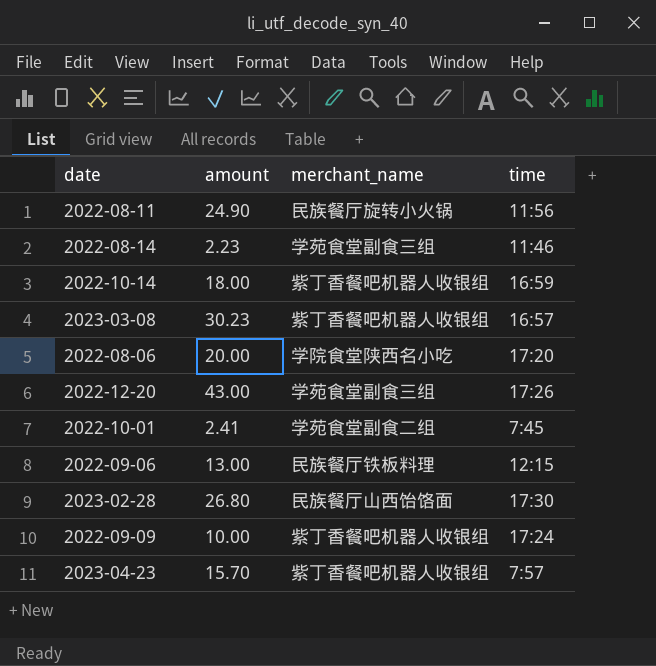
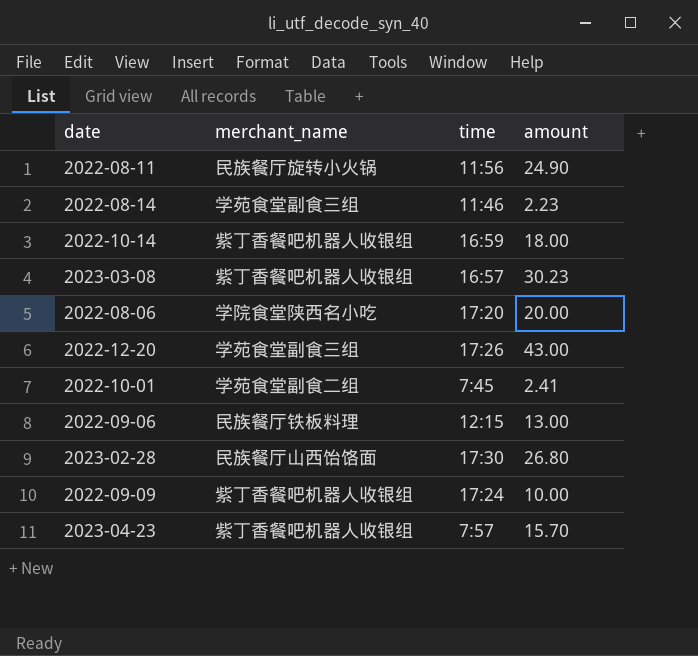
column amount | position: 2 -> 4

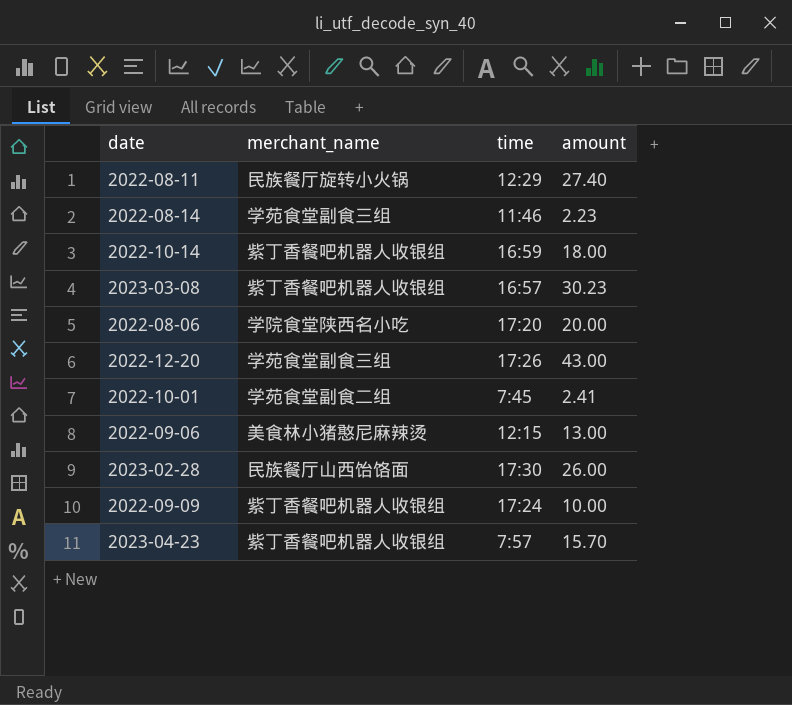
2022-08-11 | time: 11:56 -> 12:29
2022-08-11 | amount: 24.90 -> 27.40
2022-09-06 | merchant_name: 民族餐厅铁板料理 -> 美食林小猪憨尼麻辣烫
2023-02-28 | amount: 26.80 -> 26.00

